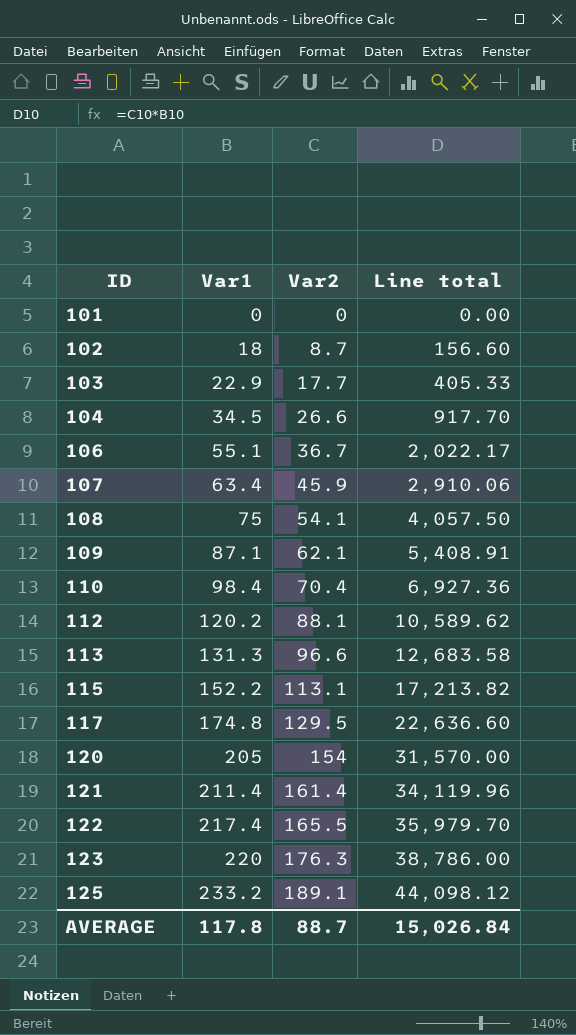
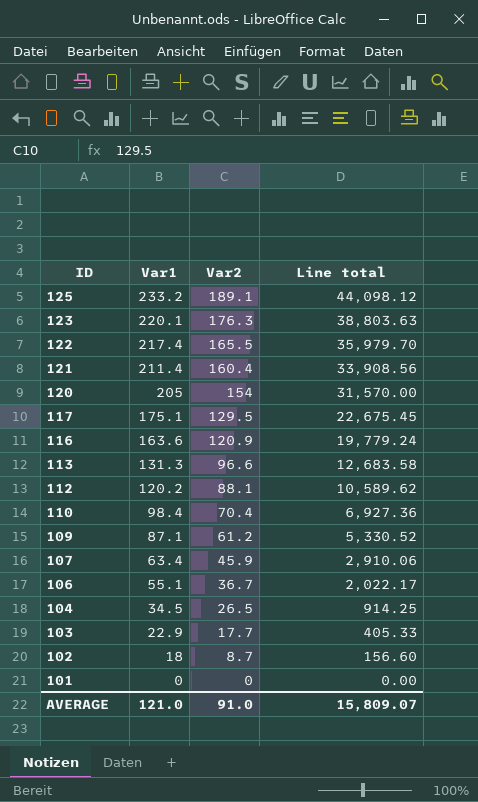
row order: ID ascending -> ID descending
row 108: 75 | 54.1 | 4,057.50 -> none
row 115: 152.2 | 113.1 | 17,213.82 -> none
123 | Var1: 220 -> 220.1
123 | Line total: 38,786.00 -> 38,803.63
121 | Var2: 161.4 -> 160.4
121 | Line total: 34,119.96 -> 33,908.56
117 | Var1: 174.8 -> 175.1
117 | Line total: 22,636.60 -> 22,675.45
row 116: none -> 163.6 | 120.9 | 19,779.24
109 | Var2: 62.1 -> 61.2
109 | Line total: 5,408.91 -> 5,330.52
104 | Var2: 26.6 -> 26.5
104 | Line total: 917.70 -> 914.25
AVERAGE | Var1: 117.8 -> 121.0
AVERAGE | Var2: 88.7 -> 91.0
AVERAGE | Line total: 15,026.84 -> 15,809.07

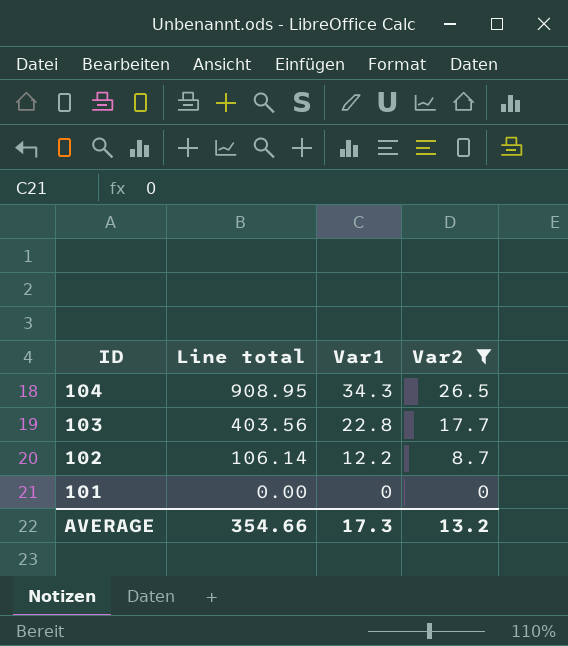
filter: none -> Var2 <= 26.5
column Line total | position: 4 -> 2
104 | Line total: 914.25 -> 908.95
104 | Var1: 34.5 -> 34.3
103 | Line total: 405.33 -> 403.56
103 | Var1: 22.9 -> 22.8
102 | Line total: 156.60 -> 106.14
102 | Var1: 18 -> 12.2
AVERAGE | Line total: 15,809.07 -> 354.66
AVERAGE | Var1: 121.0 -> 17.3
AVERAGE | Var2: 91.0 -> 13.2

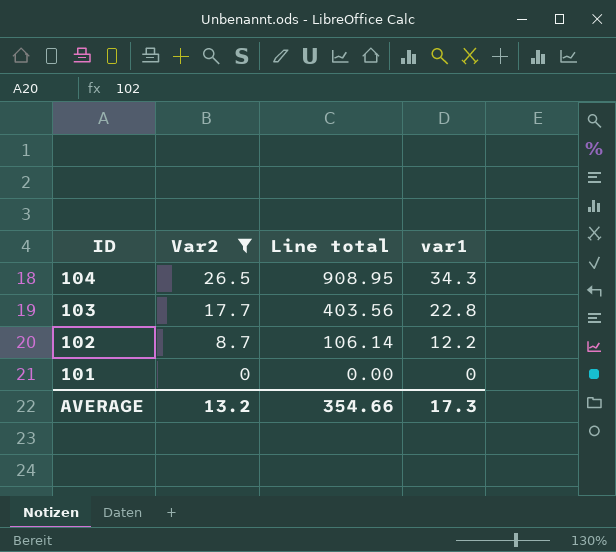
column Var2 | position: 4 -> 2
column name: Var1 -> var1

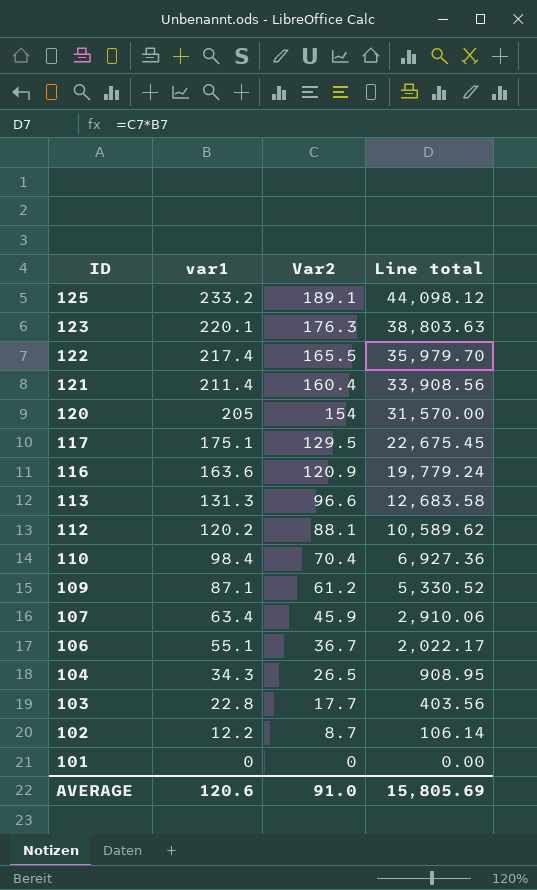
filter: Var2 <= 26.5 -> none
column var1 | position: 4 -> 2
AVERAGE | var1: 17.3 -> 120.6
AVERAGE | Var2: 13.2 -> 91.0
AVERAGE | Line total: 354.66 -> 15,805.69

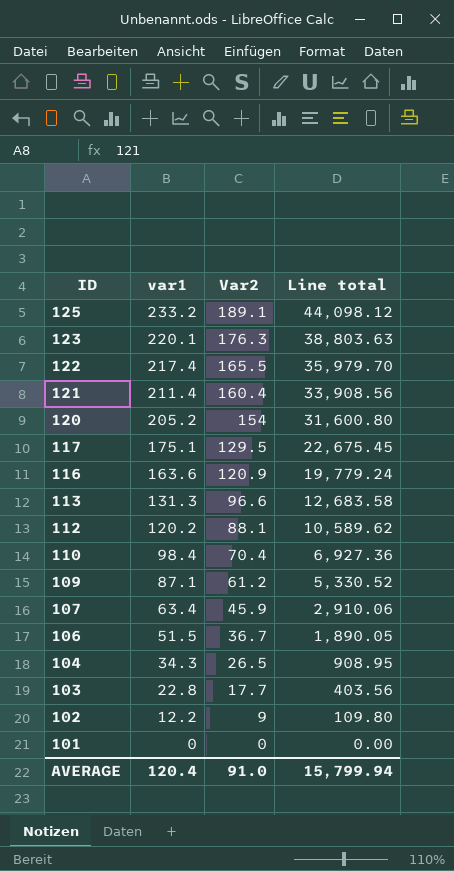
120 | var1: 205 -> 205.2
120 | Line total: 31,570.00 -> 31,600.80
106 | var1: 55.1 -> 51.5
106 | Line total: 2,022.17 -> 1,890.05
102 | Var2: 8.7 -> 9
102 | Line total: 106.14 -> 109.80
AVERAGE | var1: 120.6 -> 120.4
AVERAGE | Line total: 15,805.69 -> 15,799.94

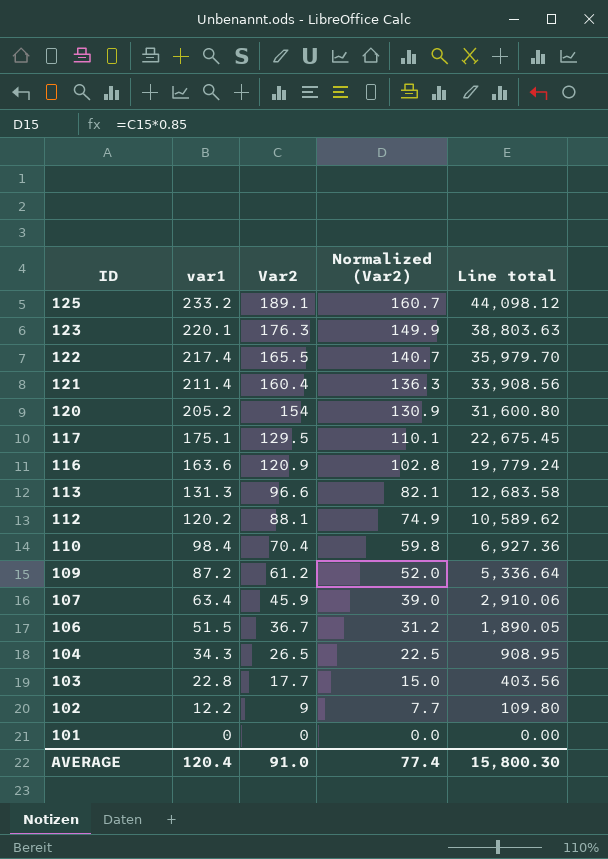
column Normalized (Var2) | formula: none -> [Var2] * 0.85
109 | var1: 87.1 -> 87.2
109 | Line total: 5,330.52 -> 5,336.64
AVERAGE | Line total: 15,799.94 -> 15,800.30

